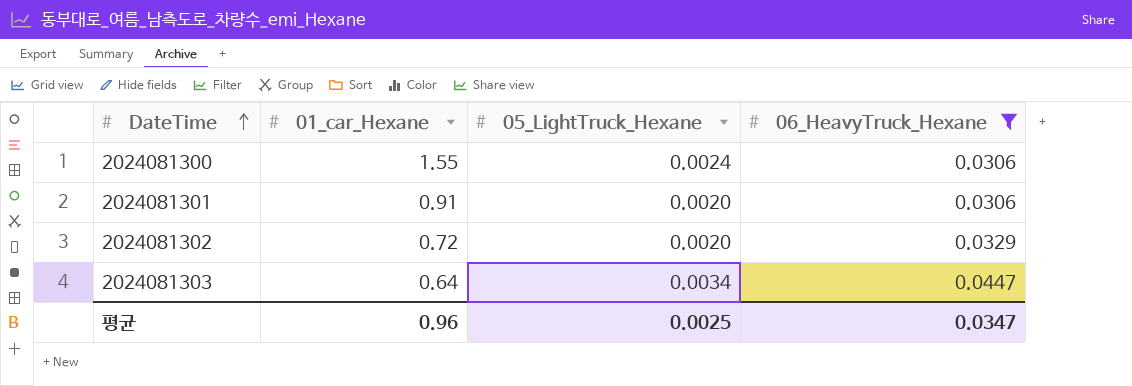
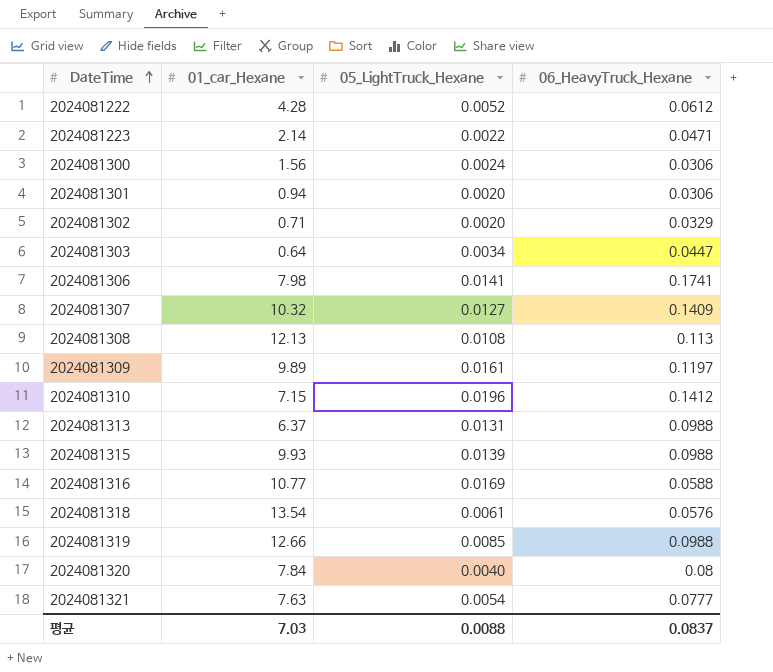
filter: 06_HeavyTruck_Hexane <= 0.0447 -> none
2024081300 | 01_car_Hexane: 1.55 -> 1.56
2024081301 | 01_car_Hexane: 0.91 -> 0.94
2024081302 | 01_car_Hexane: 0.72 -> 0.71
평균 | 01_car_Hexane: 0.96 -> 7.03
평균 | 05_LightTruck_Hexane: 0.0025 -> 0.0088
평균 | 06_HeavyTruck_Hexane: 0.0347 -> 0.0837

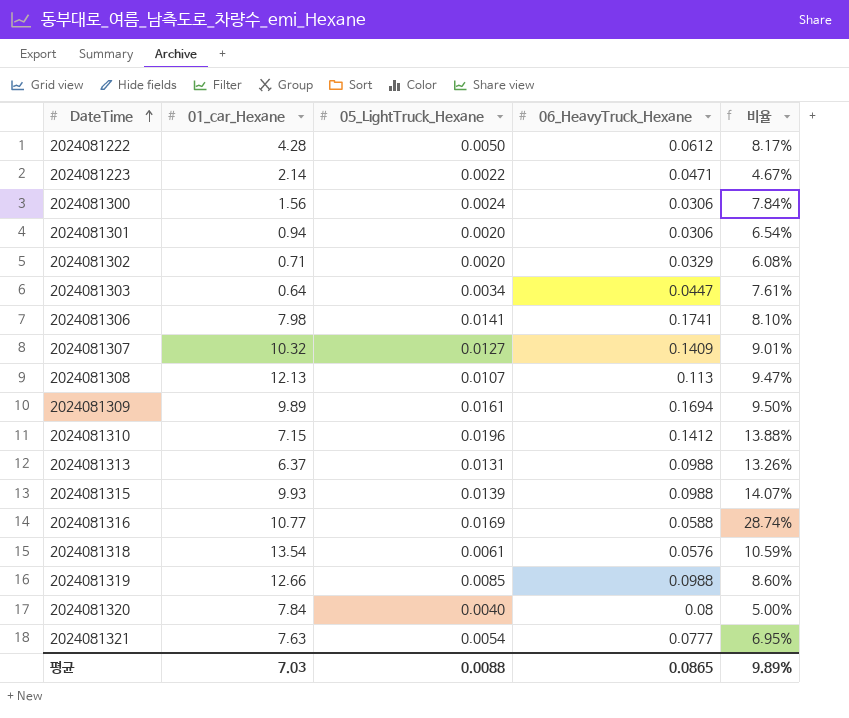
column 비율 | formula: none -> [05_LightTruck_Hexane] / [06_HeavyTruck_Hexane]
2024081222 | 05_LightTruck_Hexane: 0.0052 -> 0.0050
2024081308 | 05_LightTruck_Hexane: 0.0108 -> 0.0107
2024081309 | 06_HeavyTruck_Hexane: 0.1197 -> 0.1694
평균 | 06_HeavyTruck_Hexane: 0.0837 -> 0.0865

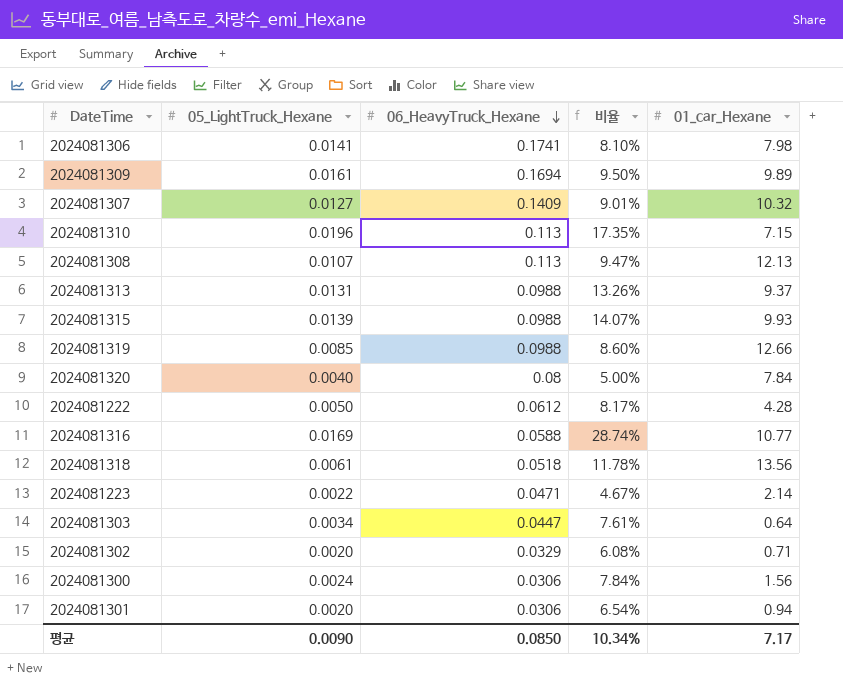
row order: DateTime ascending -> 06_HeavyTruck_Hexane descending
column 01_car_Hexane | position: 2 -> 5
row 2024081321: 7.63 | 0.0054 | 0.0777 | 6.95% -> none
2024081310 | 06_HeavyTruck_Hexane: 0.1412 -> 0.113
2024081310 | 비율: 13.88% -> 17.35%
2024081313 | 01_car_Hexane: 6.37 -> 9.37
2024081318 | 06_HeavyTruck_Hexane: 0.0576 -> 0.0518
2024081318 | 비율: 10.59% -> 11.78%
2024081318 | 01_car_Hexane: 13.54 -> 13.56
평균 | 05_LightTruck_Hexane: 0.0088 -> 0.0090
평균 | 06_HeavyTruck_Hexane: 0.0865 -> 0.0850
평균 | 비율: 9.89% -> 10.34%
평균 | 01_car_Hexane: 7.03 -> 7.17

